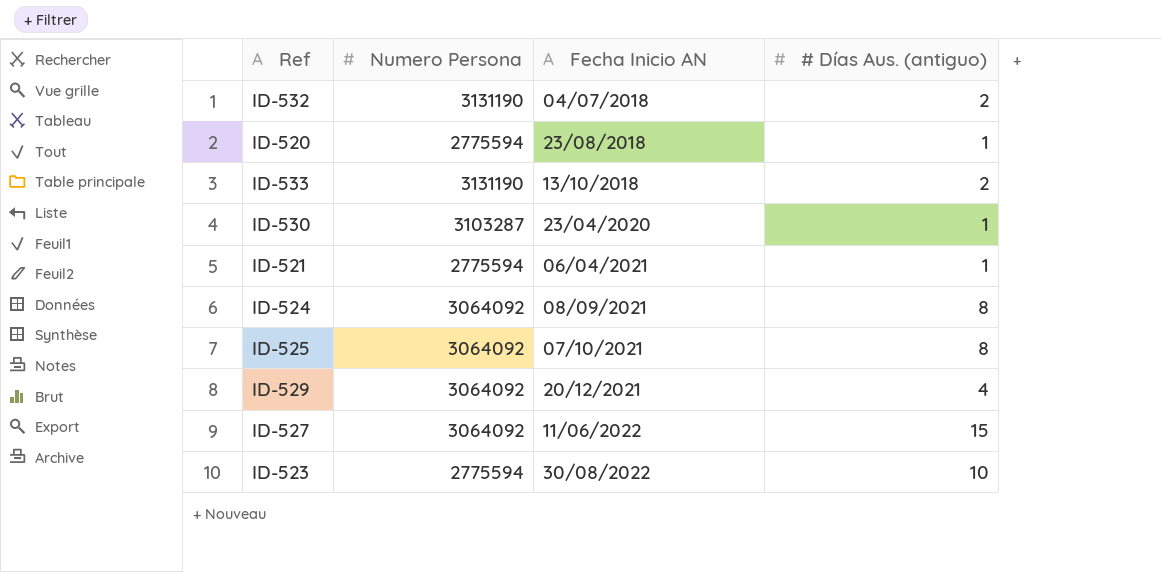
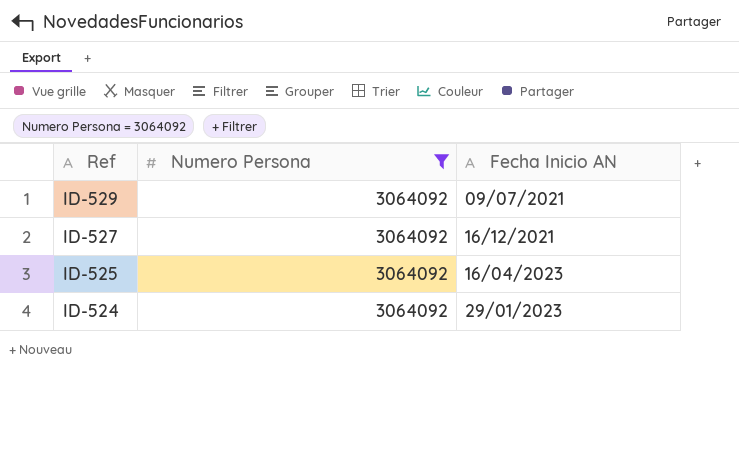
filter: none -> Numero Persona = 3064092
row order: Fecha Inicio AN ascending -> Ref descending
column # Días Aus. (antiguo) | position: 4 -> none
ID-529 | Fecha Inicio AN: 20/12/2021 -> 09/07/2021
ID-527 | Fecha Inicio AN: 11/06/2022 -> 16/12/2021
ID-525 | Fecha Inicio AN: 07/10/2021 -> 16/04/2023
ID-524 | Fecha Inicio AN: 08/09/2021 -> 29/01/2023

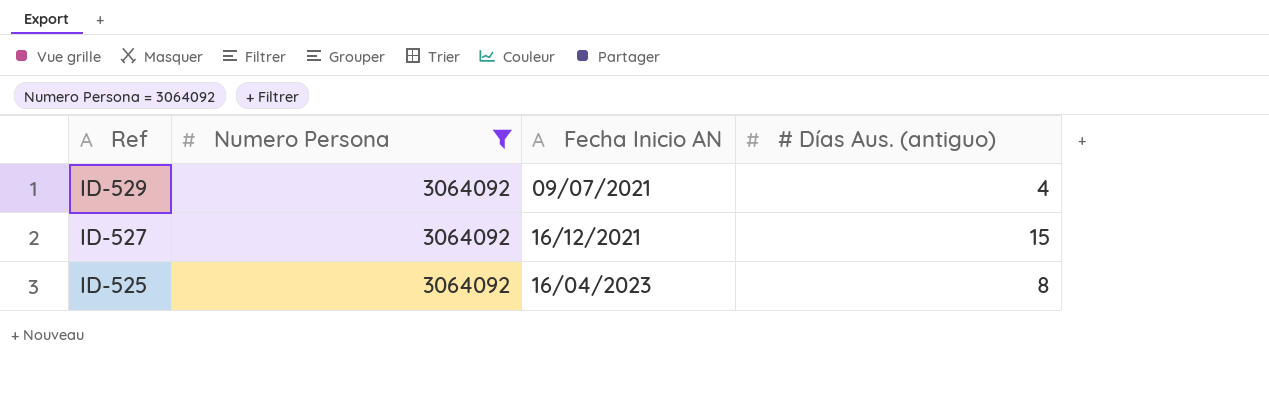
column # Días Aus. (antiguo) | position: none -> 4
row ID-524: 3064092 | 29/01/2023 -> none

